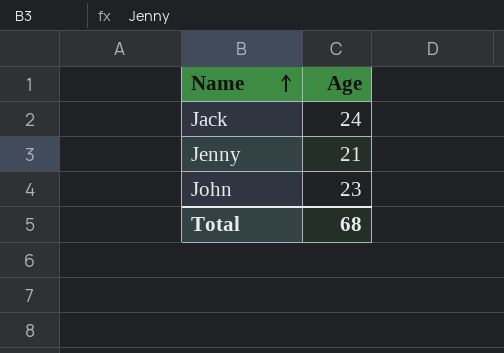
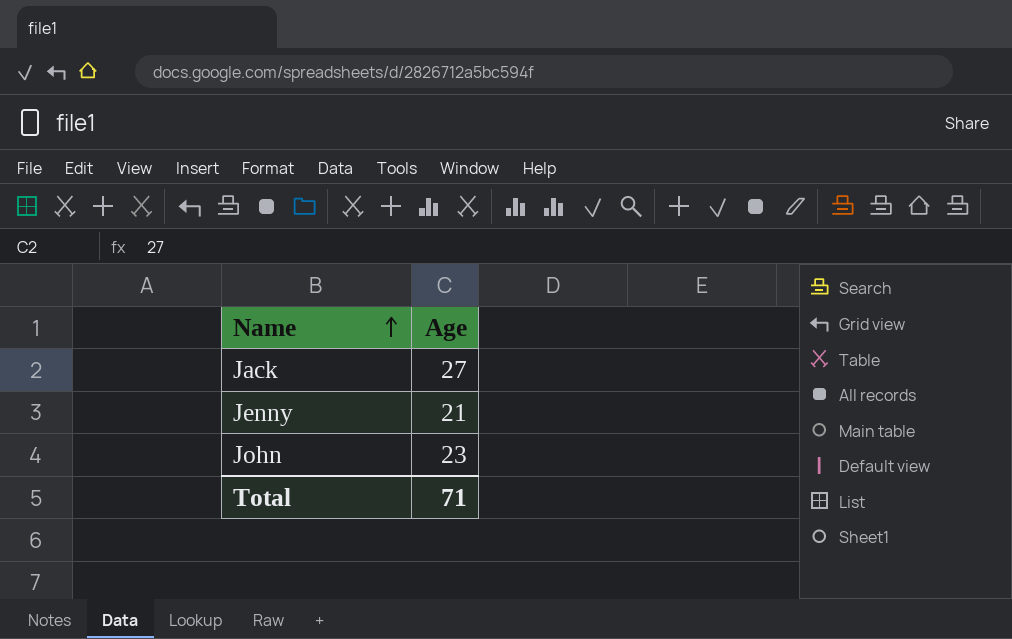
Jack | Age: 24 -> 27
Total | Age: 68 -> 71

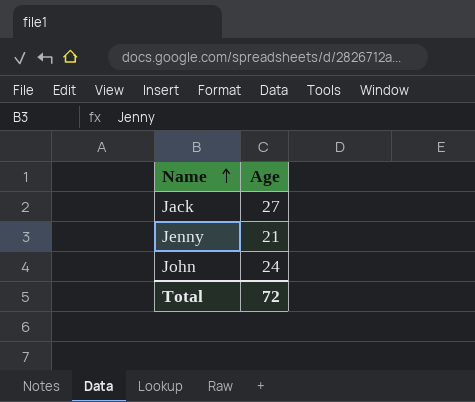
John | Age: 23 -> 24
Total | Age: 71 -> 72

